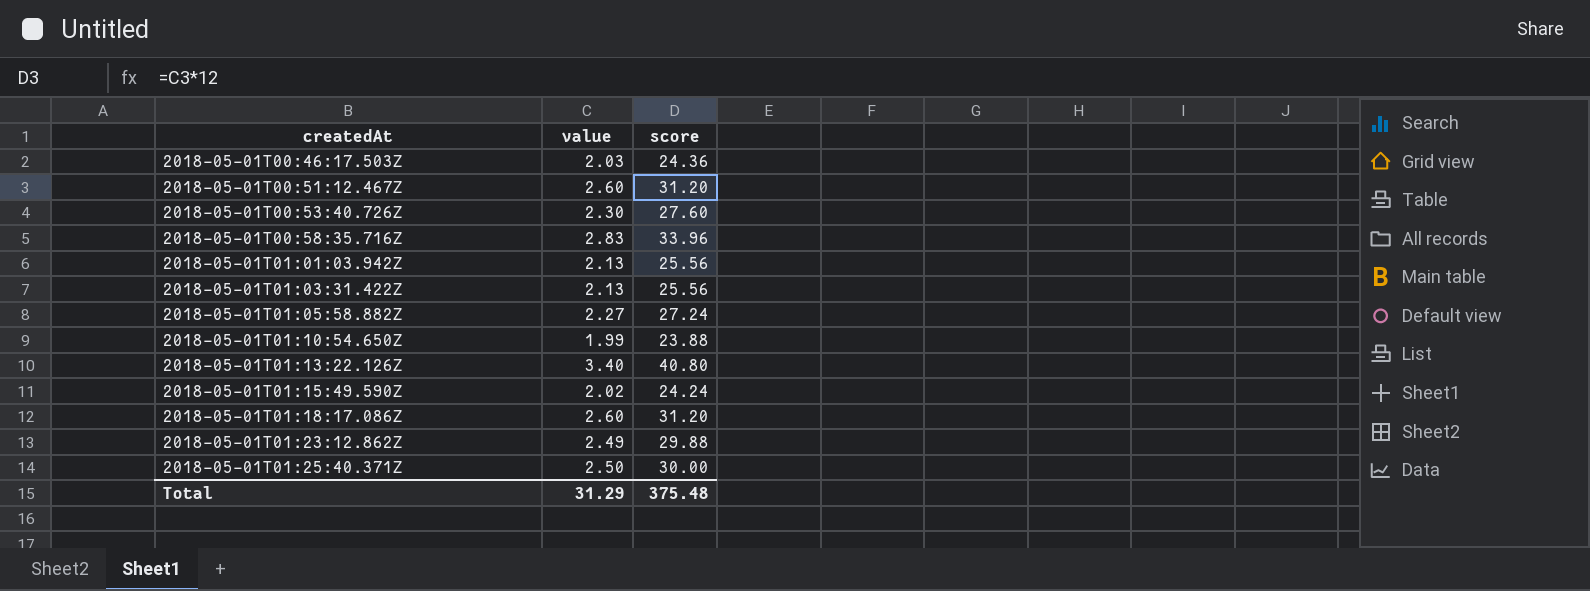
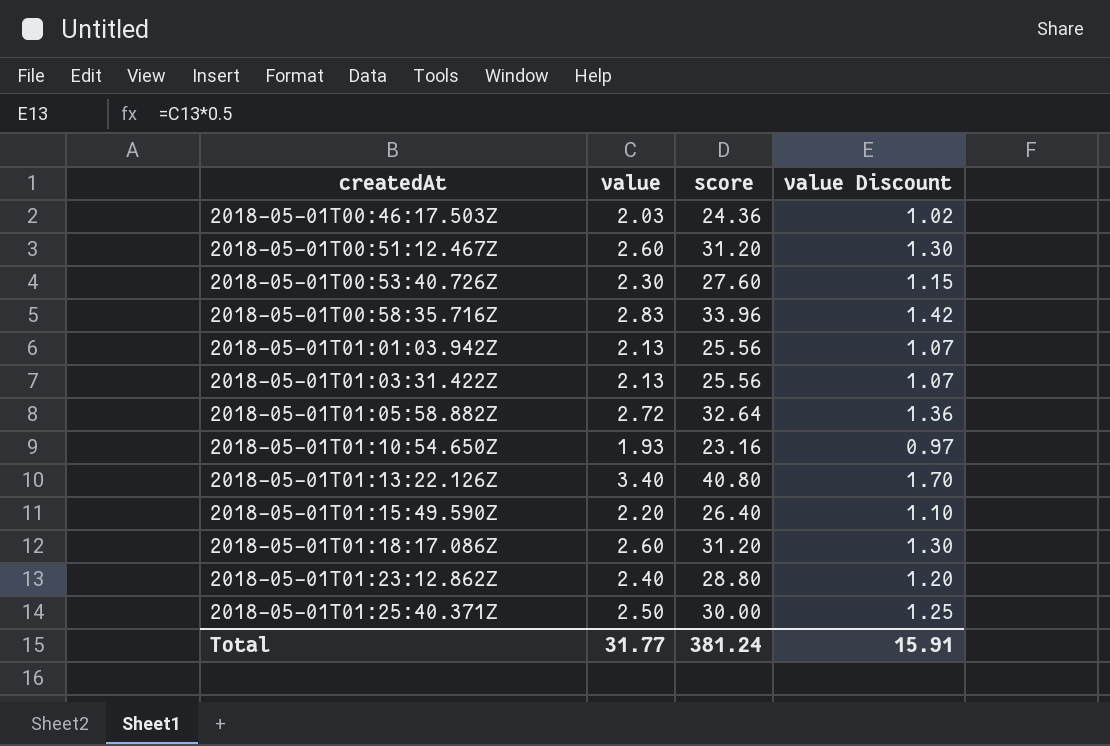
column value Discount | formula: none -> [value] * 0.5
2018-05-01T01:05:58.882Z | value: 2.27 -> 2.72
2018-05-01T01:05:58.882Z | score: 27.24 -> 32.64
2018-05-01T01:10:54.650Z | value: 1.99 -> 1.93
2018-05-01T01:10:54.650Z | score: 23.88 -> 23.16
2018-05-01T01:15:49.590Z | value: 2.02 -> 2.20
2018-05-01T01:15:49.590Z | score: 24.24 -> 26.40
2018-05-01T01:23:12.862Z | value: 2.49 -> 2.40
2018-05-01T01:23:12.862Z | score: 29.88 -> 28.80
Total | value: 31.29 -> 31.77
Total | score: 375.48 -> 381.24

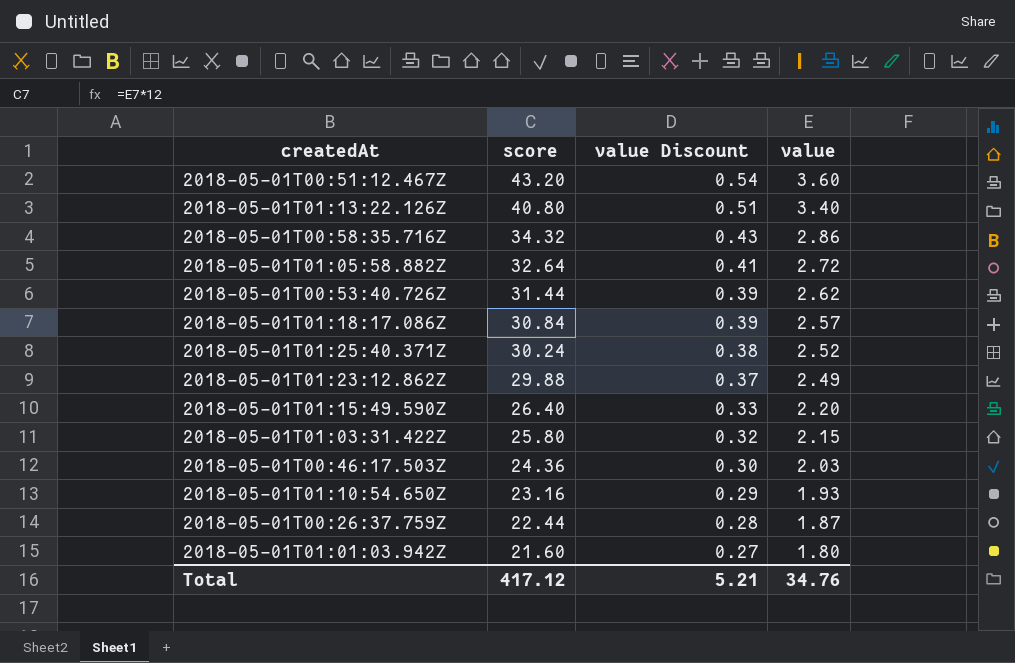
row order: createdAt ascending -> score descending
column value Discount | formula: [value] * 0.5 -> [value] * 0.15
column value | position: 2 -> 4
2018-05-01T00:51:12.467Z | score: 31.20 -> 43.20
2018-05-01T00:51:12.467Z | value: 2.60 -> 3.60
2018-05-01T00:58:35.716Z | score: 33.96 -> 34.32
2018-05-01T00:58:35.716Z | value: 2.83 -> 2.86
2018-05-01T00:53:40.726Z | score: 27.60 -> 31.44
2018-05-01T00:53:40.726Z | value: 2.30 -> 2.62
2018-05-01T01:18:17.086Z | score: 31.20 -> 30.84
2018-05-01T01:18:17.086Z | value: 2.60 -> 2.57
2018-05-01T01:25:40.371Z | score: 30.00 -> 30.24
2018-05-01T01:25:40.371Z | value: 2.50 -> 2.52
2018-05-01T01:23:12.862Z | score: 28.80 -> 29.88
2018-05-01T01:23:12.862Z | value: 2.40 -> 2.49
2018-05-01T01:03:31.422Z | score: 25.56 -> 25.80
2018-05-01T01:03:31.422Z | value: 2.13 -> 2.15
row 2018-05-01T00:26:37.759Z: none -> 22.44 | 0.28 | 1.87
2018-05-01T01:01:03.942Z | score: 25.56 -> 21.60
2018-05-01T01:01:03.942Z | value: 2.13 -> 1.80
Total | score: 381.24 -> 417.12
Total | value Discount: 15.91 -> 5.21
Total | value: 31.77 -> 34.76

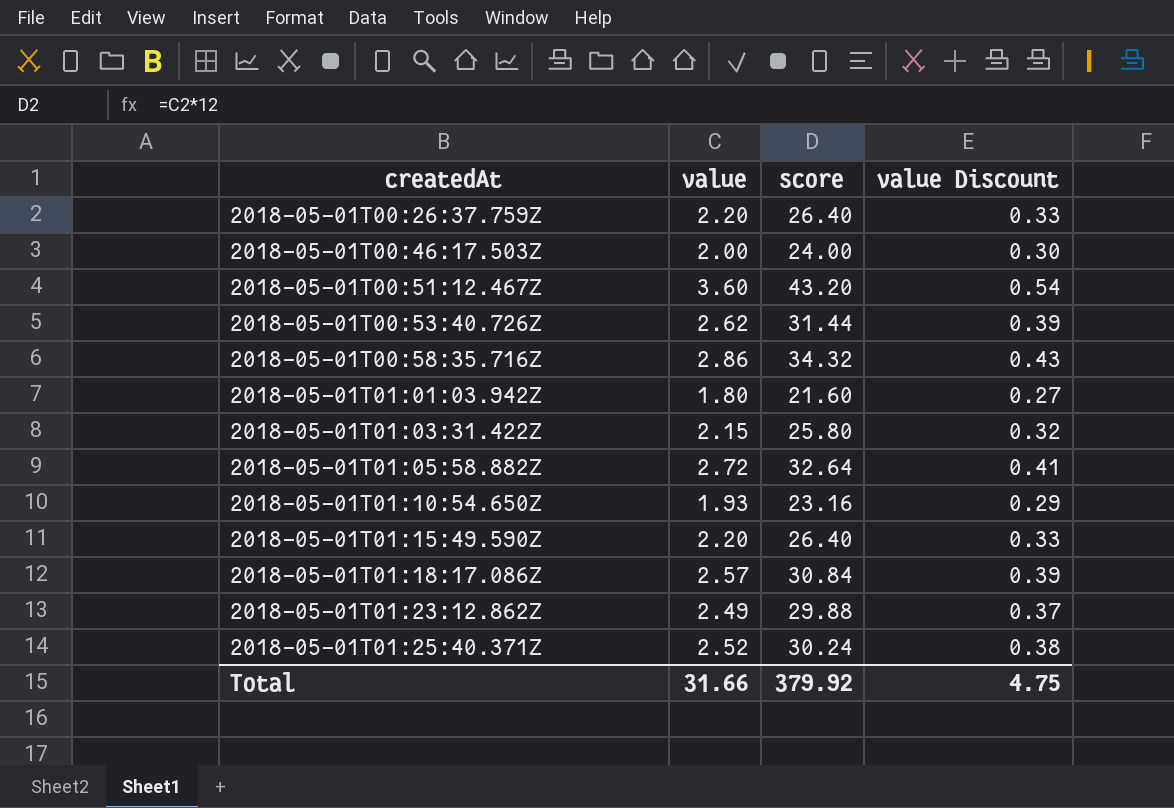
row order: score descending -> createdAt ascending
column value | position: 4 -> 2
row 2018-05-01T01:13:22.126Z: 40.80 | 0.51 | 3.40 -> none
2018-05-01T00:26:37.759Z | value: 1.87 -> 2.20
2018-05-01T00:26:37.759Z | score: 22.44 -> 26.40
2018-05-01T00:26:37.759Z | value Discount: 0.28 -> 0.33
2018-05-01T00:46:17.503Z | value: 2.03 -> 2.00
2018-05-01T00:46:17.503Z | score: 24.36 -> 24.00
Total | value: 34.76 -> 31.66
Total | score: 417.12 -> 379.92
Total | value Discount: 5.21 -> 4.75

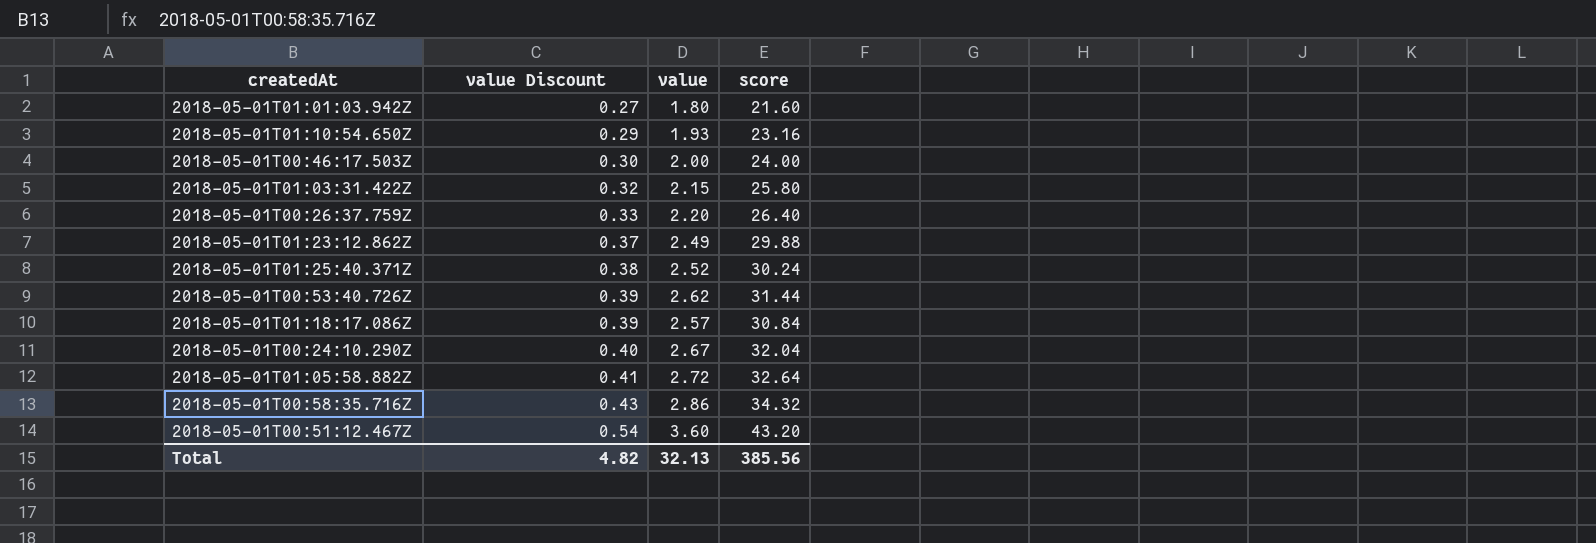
row order: createdAt ascending -> value Discount ascending
column value Discount | position: 4 -> 2
row 2018-05-01T01:15:49.590Z: 2.20 | 26.40 | 0.33 -> none
row 2018-05-01T00:24:10.290Z: none -> 0.40 | 2.67 | 32.04
Total | value Discount: 4.75 -> 4.82
Total | value: 31.66 -> 32.13
Total | score: 379.92 -> 385.56

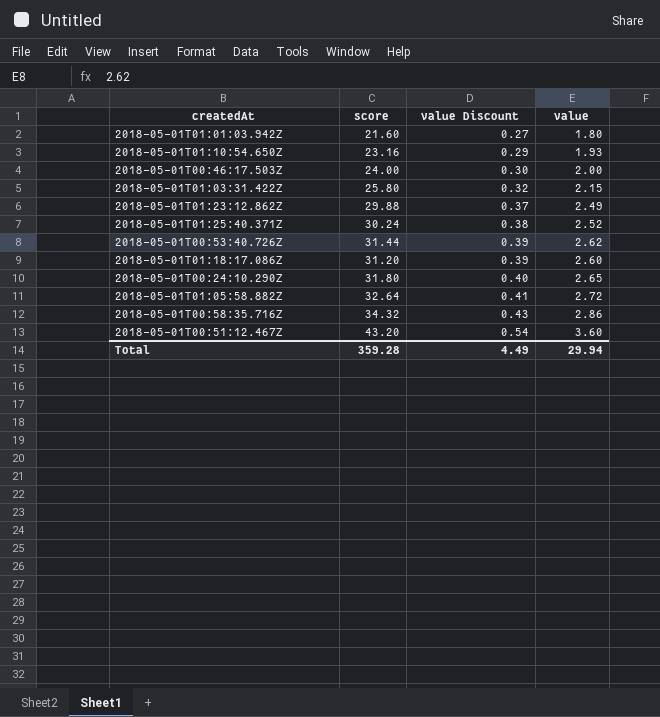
column score | position: 4 -> 2
row 2018-05-01T00:26:37.759Z: 0.33 | 2.20 | 26.40 -> none
2018-05-01T01:18:17.086Z | score: 30.84 -> 31.20
2018-05-01T01:18:17.086Z | value: 2.57 -> 2.60
2018-05-01T00:24:10.290Z | score: 32.04 -> 31.80
2018-05-01T00:24:10.290Z | value: 2.67 -> 2.65
Total | score: 385.56 -> 359.28
Total | value Discount: 4.82 -> 4.49
Total | value: 32.13 -> 29.94

